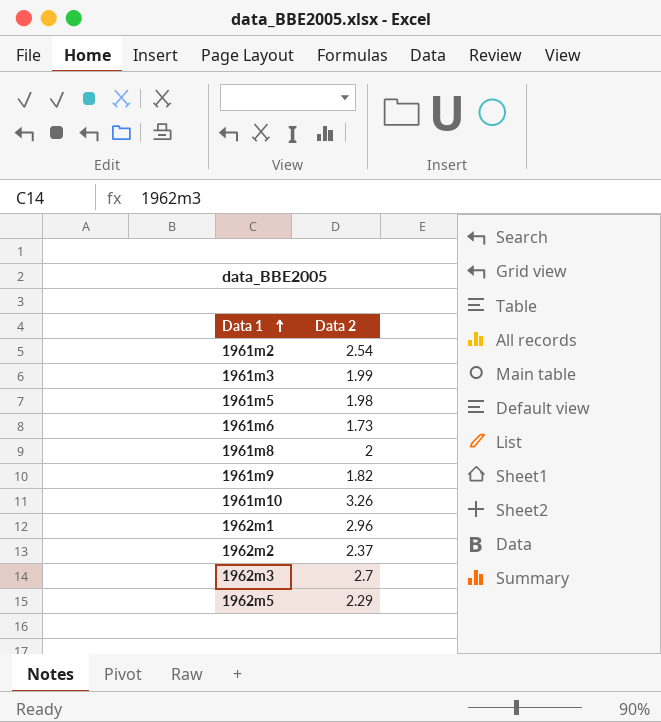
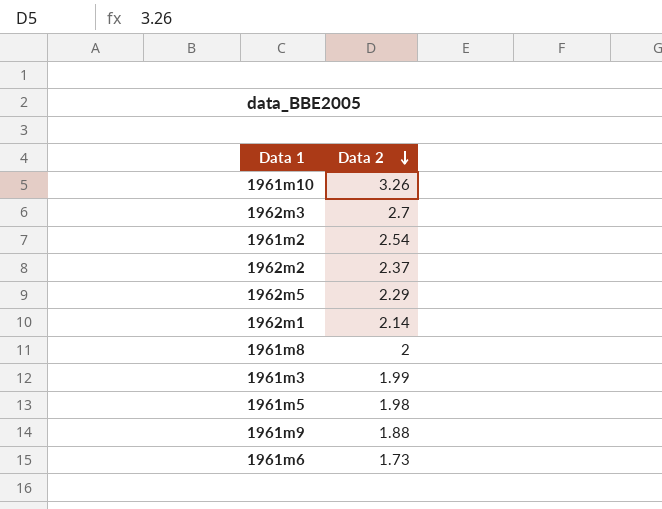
row order: Data 1 ascending -> Data 2 descending
1962m1 | Data 2: 2.96 -> 2.14
1961m9 | Data 2: 1.82 -> 1.88

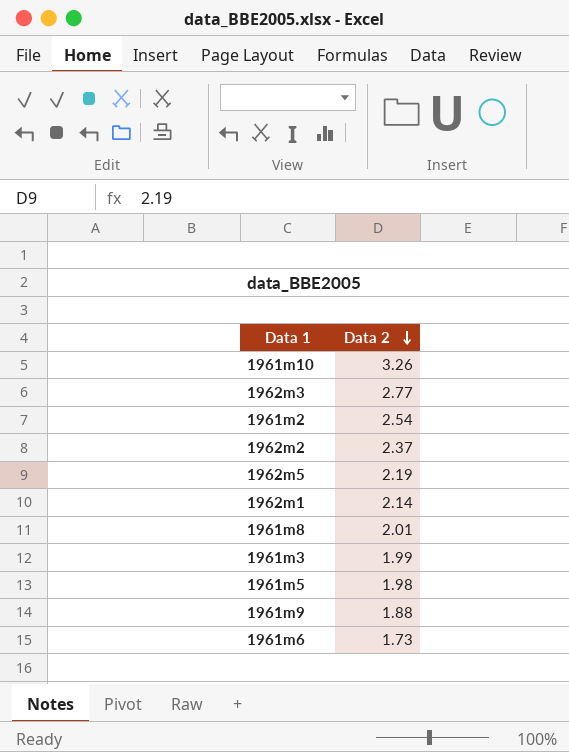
1962m3 | Data 2: 2.7 -> 2.77
1962m5 | Data 2: 2.29 -> 2.19
1961m8 | Data 2: 2 -> 2.01

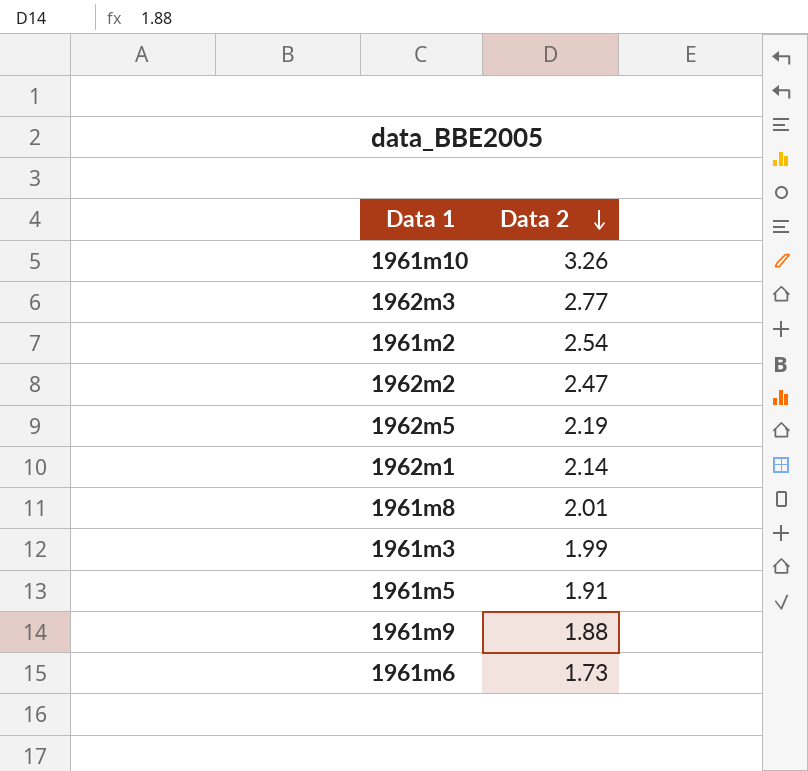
1962m2 | Data 2: 2.37 -> 2.47
1961m5 | Data 2: 1.98 -> 1.91

